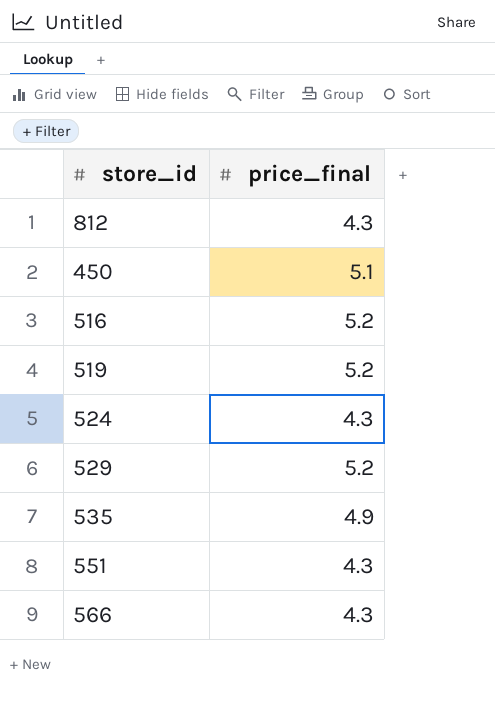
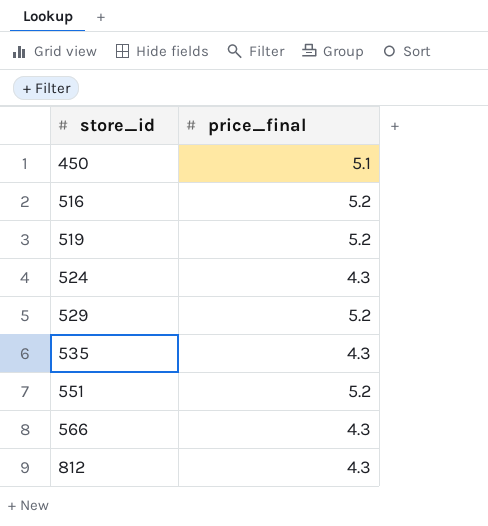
row order: none -> store_id ascending
535 | price_final: 4.9 -> 4.3
551 | price_final: 4.3 -> 5.2

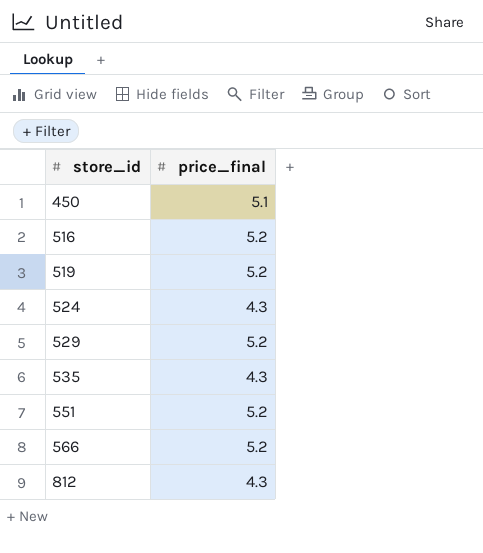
566 | price_final: 4.3 -> 5.2

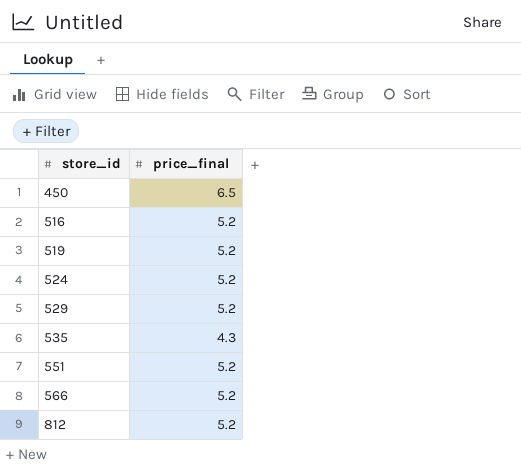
450 | price_final: 5.1 -> 6.5
524 | price_final: 4.3 -> 5.2
812 | price_final: 4.3 -> 5.2

